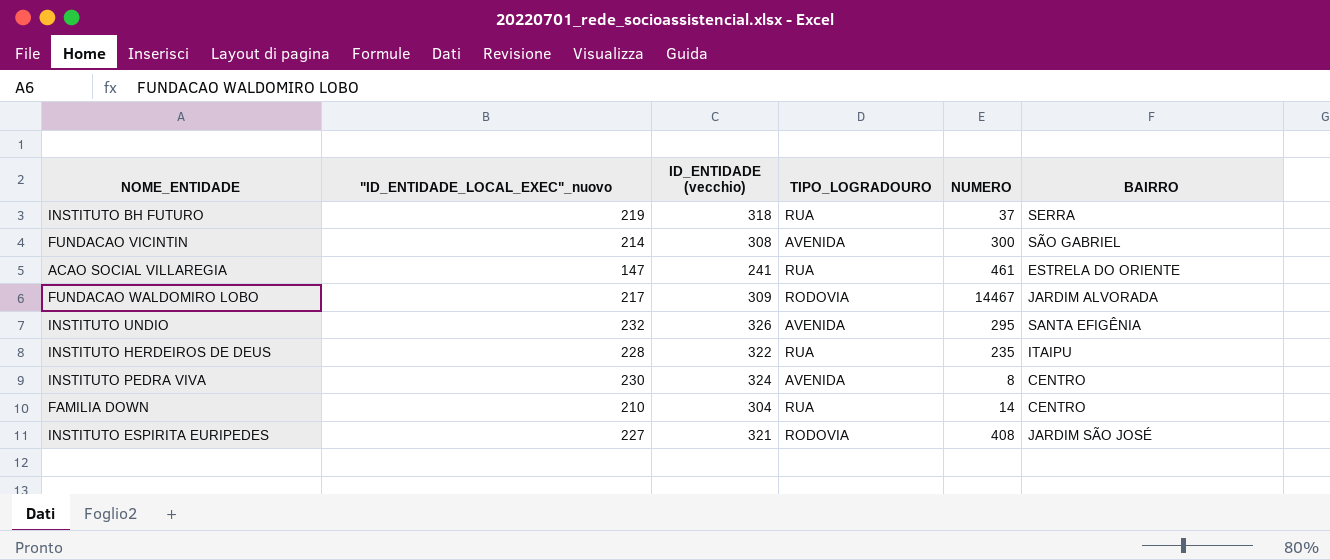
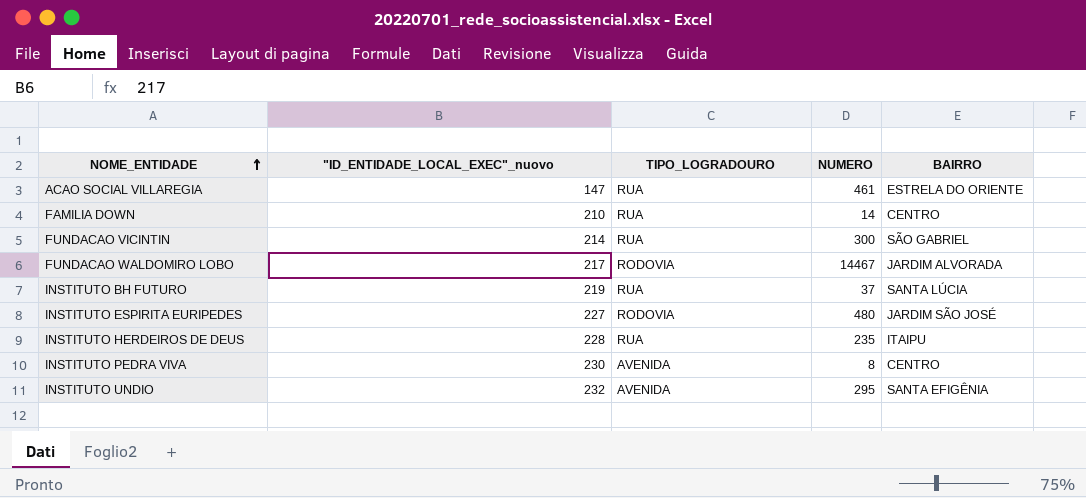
row order: none -> NOME_ENTIDADE ascending
column ID_ENTIDADE (vecchio) | position: 3 -> none
FUNDACAO VICINTIN | TIPO_LOGRADOURO: AVENIDA -> RUA
INSTITUTO BH FUTURO | BAIRRO: SERRA -> SANTA LÚCIA
INSTITUTO ESPIRITA EURIPEDES | NUMERO: 408 -> 480

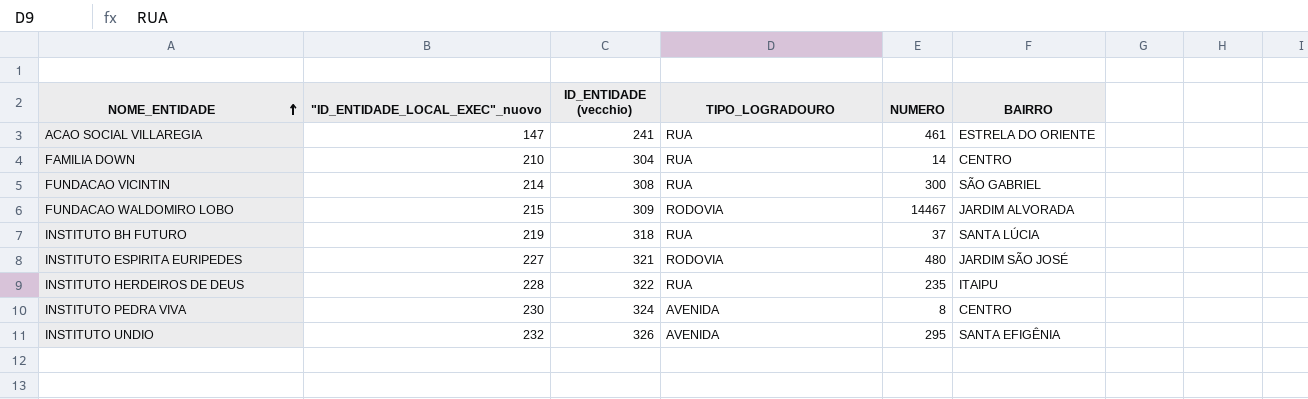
column ID_ENTIDADE (vecchio) | position: none -> 3
FUNDACAO WALDOMIRO LOBO | "ID_ENTIDADE_LOCAL_EXEC"_nuovo: 217 -> 215

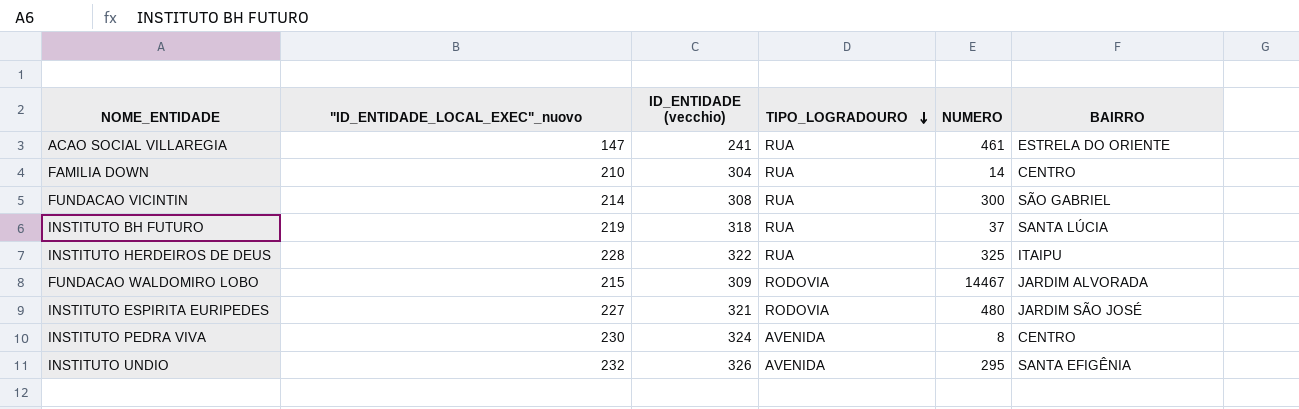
row order: NOME_ENTIDADE ascending -> TIPO_LOGRADOURO descending
INSTITUTO HERDEIROS DE DEUS | NUMERO: 235 -> 325

